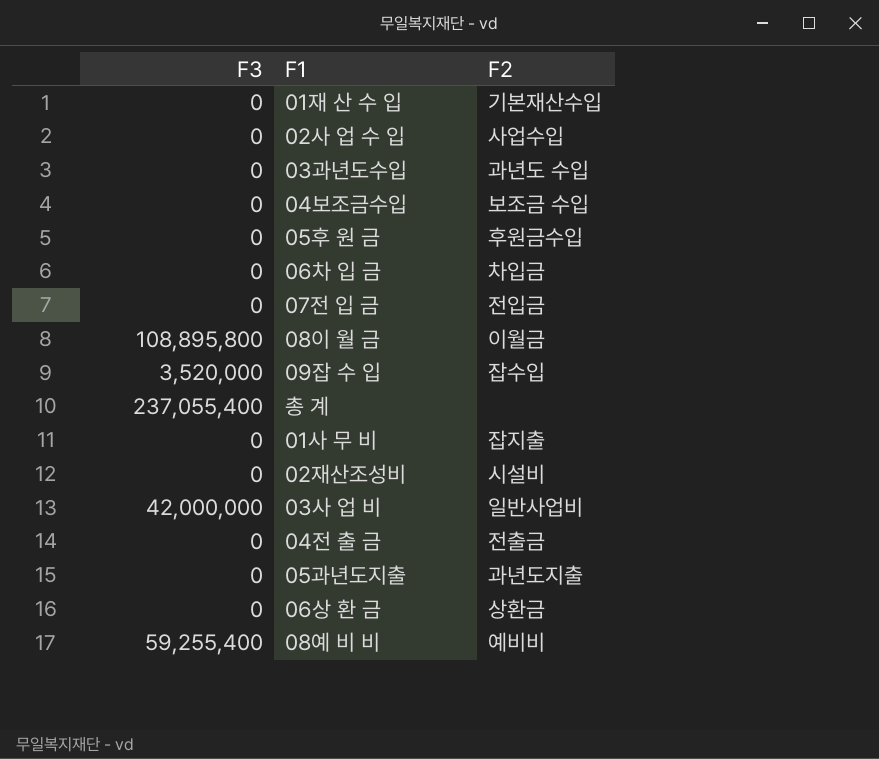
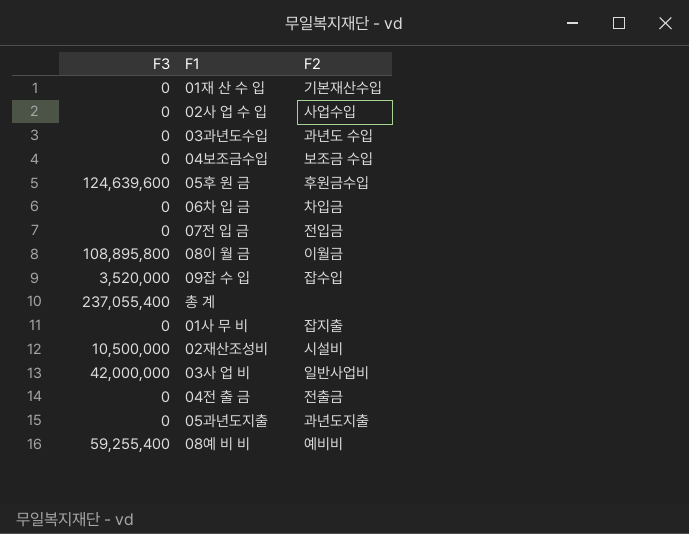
row 06상 환 금: 0 | 상환금 -> none
05후 원 금 | F3: 0 -> 124,639,600
02재산조성비 | F3: 0 -> 10,500,000

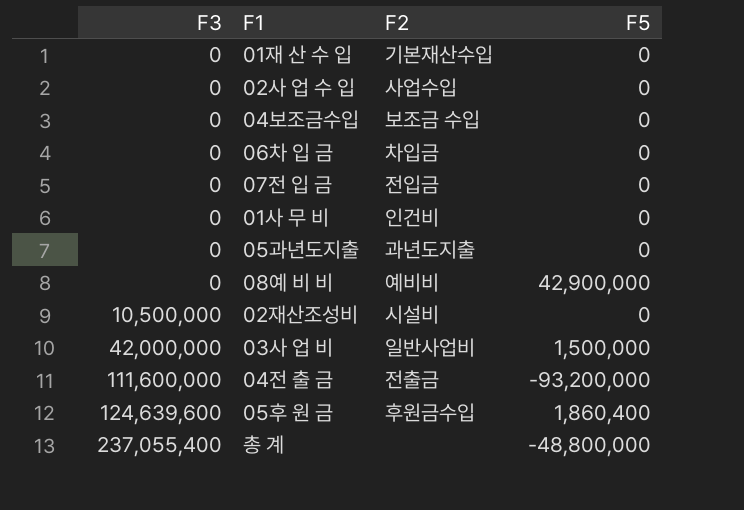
row order: none -> F3 ascending
column F5 | position: none -> 4
row 03과년도수입: 0 | 과년도 수입 -> none
row 08이 월 금: 108,895,800 | 이월금 -> none
row 09잡 수 입: 3,520,000 | 잡수입 -> none
01사 무 비 | F2: 잡지출 -> 인건비
08예 비 비 | F3: 59,255,400 -> 0
04전 출 금 | F3: 0 -> 111,600,000

